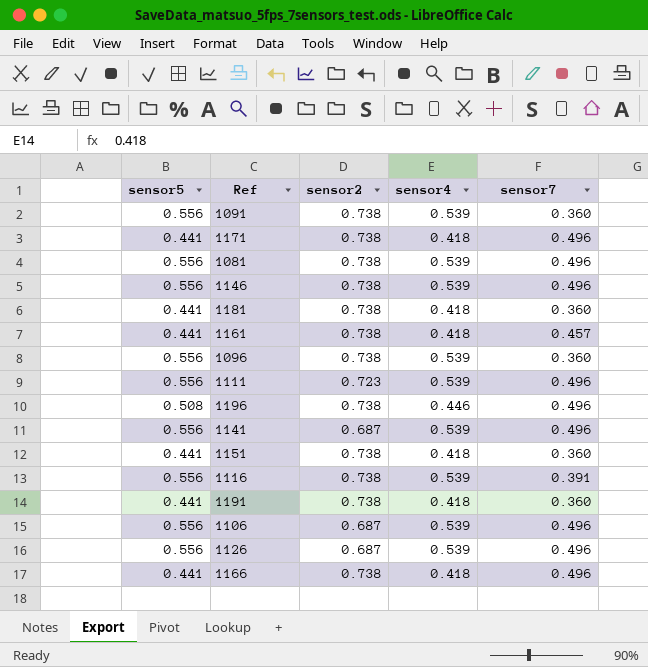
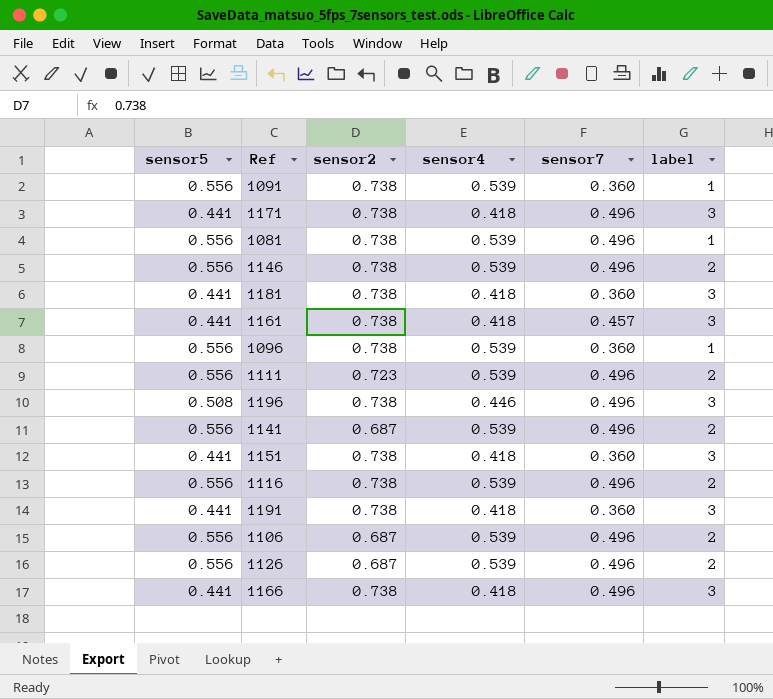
column label | position: none -> 6
1116 | sensor7: 0.391 -> 0.496

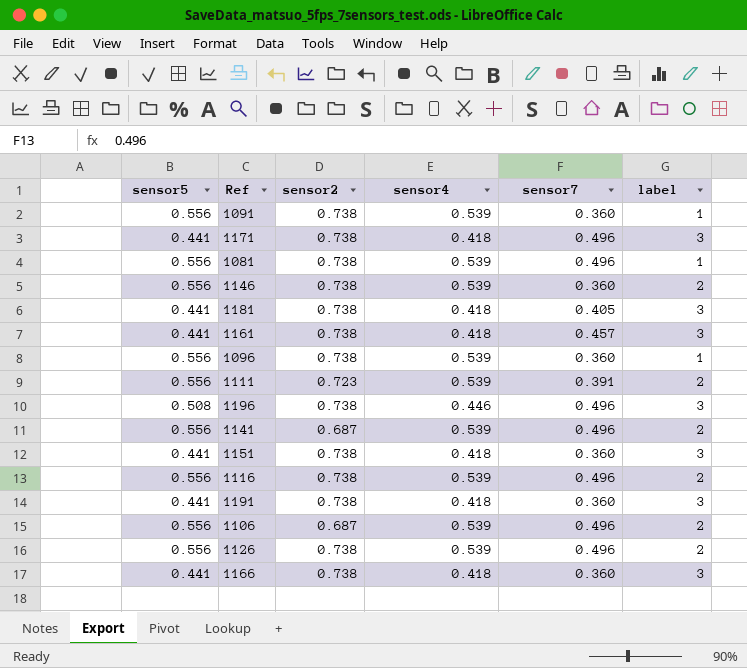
1146 | sensor7: 0.496 -> 0.360
1181 | sensor7: 0.360 -> 0.405
1111 | sensor7: 0.496 -> 0.391
1126 | sensor2: 0.687 -> 0.738
1166 | sensor7: 0.496 -> 0.360

